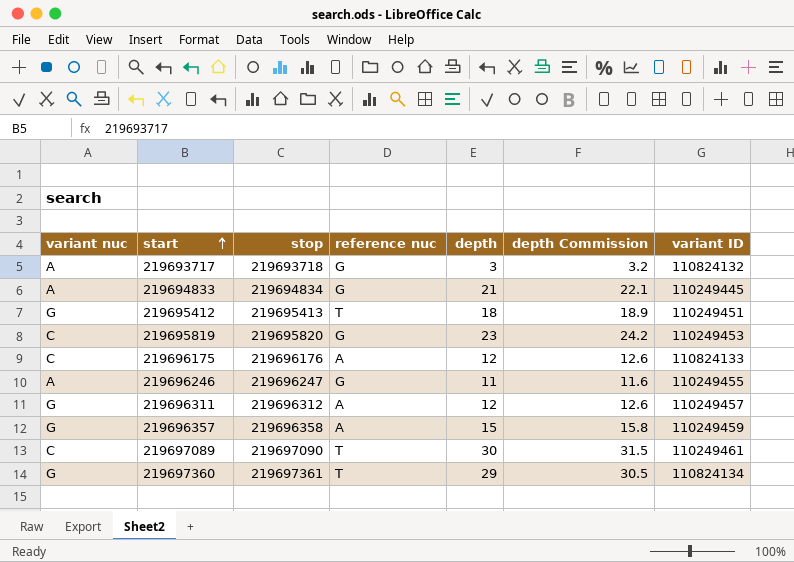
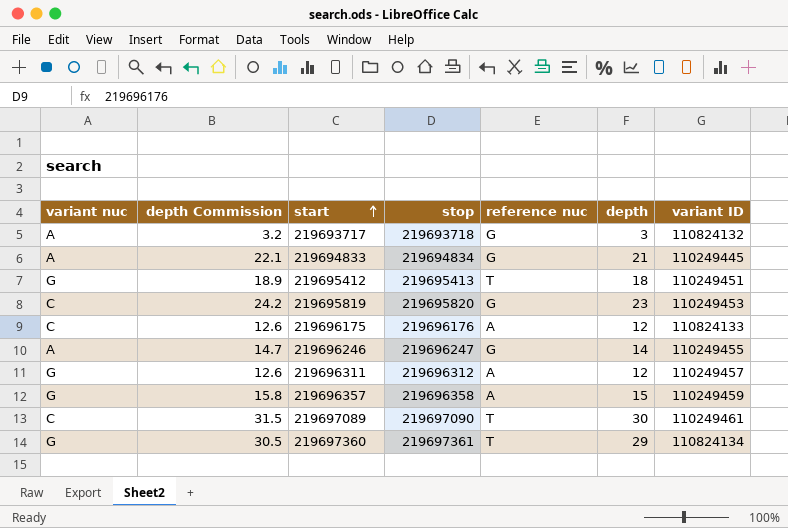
column depth Commission | position: 6 -> 2
219696246 | depth Commission: 11.6 -> 14.7
219696246 | depth: 11 -> 14

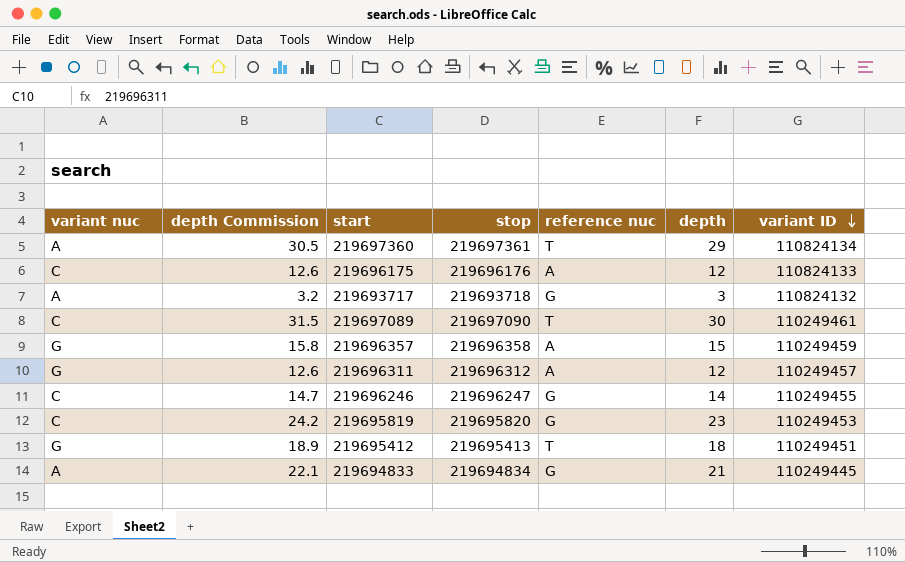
row order: start ascending -> variant ID descending
219697360 | variant nuc: G -> A
219696246 | variant nuc: A -> C

